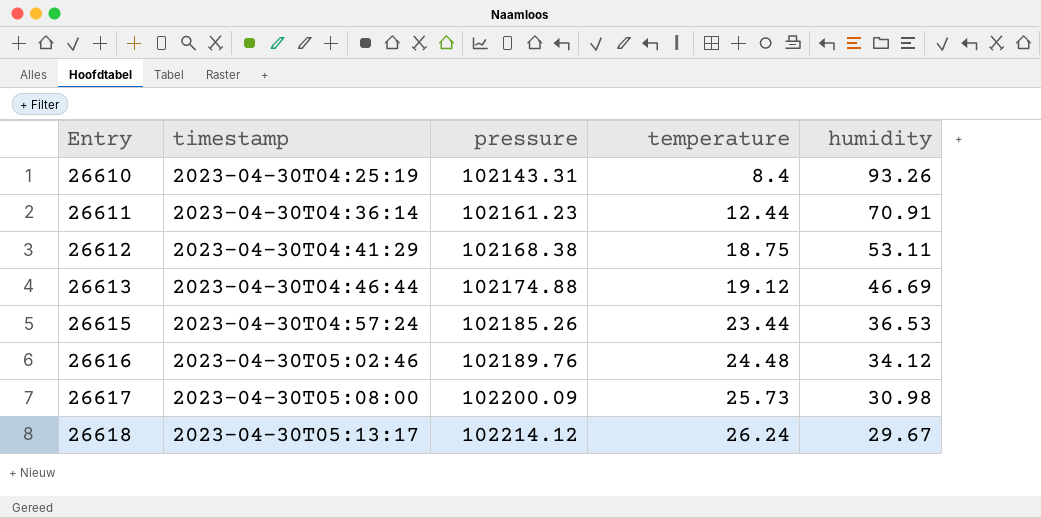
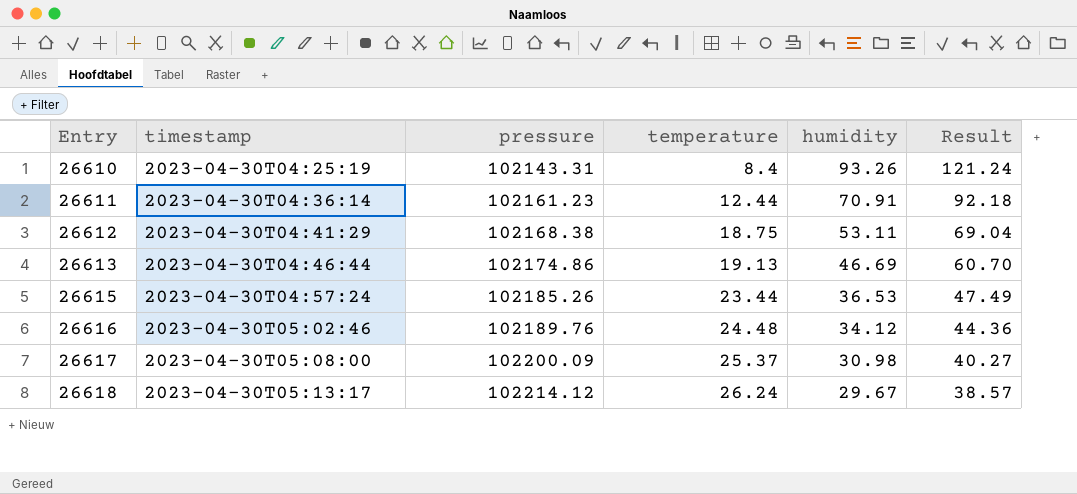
column Result | formula: none -> [humidity] * 1.3
26613 | pressure: 102174.88 -> 102174.86
26613 | temperature: 19.12 -> 19.13
26617 | temperature: 25.73 -> 25.37

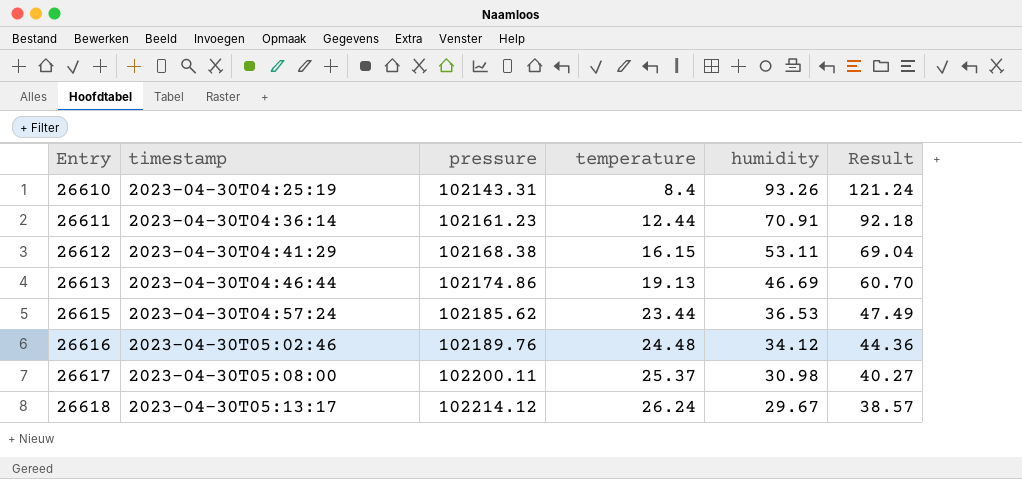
26612 | temperature: 18.75 -> 16.15
26615 | pressure: 102185.26 -> 102185.62
26617 | pressure: 102200.09 -> 102200.11

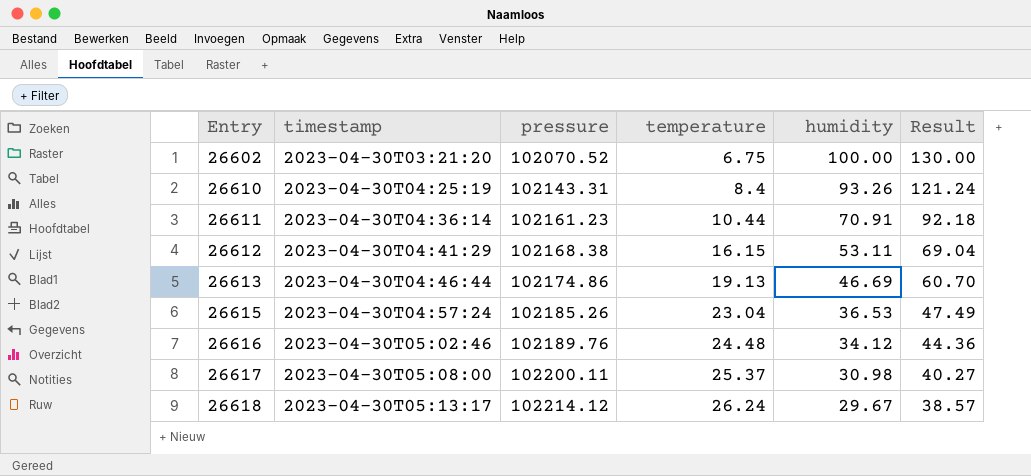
row 26602: none -> 2023-04-30T03:21:20 | 102070.52 | 6.75 | 100.00 | 130.00
26611 | temperature: 12.44 -> 10.44
26615 | pressure: 102185.62 -> 102185.26
26615 | temperature: 23.44 -> 23.04

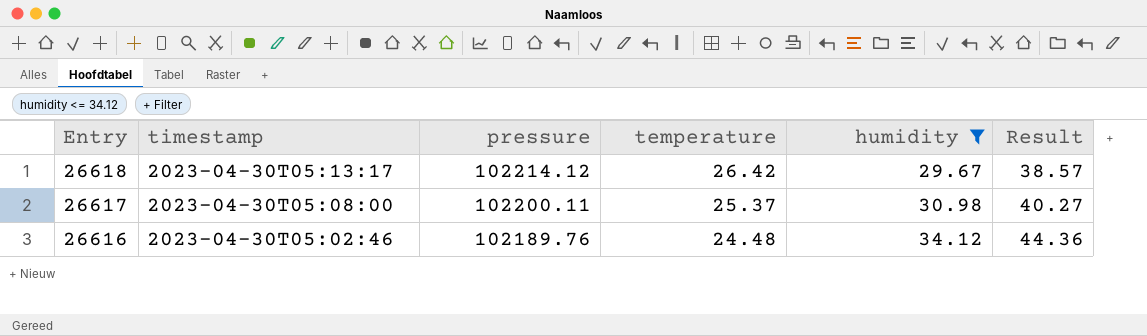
filter: none -> humidity <= 34.12
row order: Entry ascending -> Entry descending
26618 | temperature: 26.24 -> 26.42

